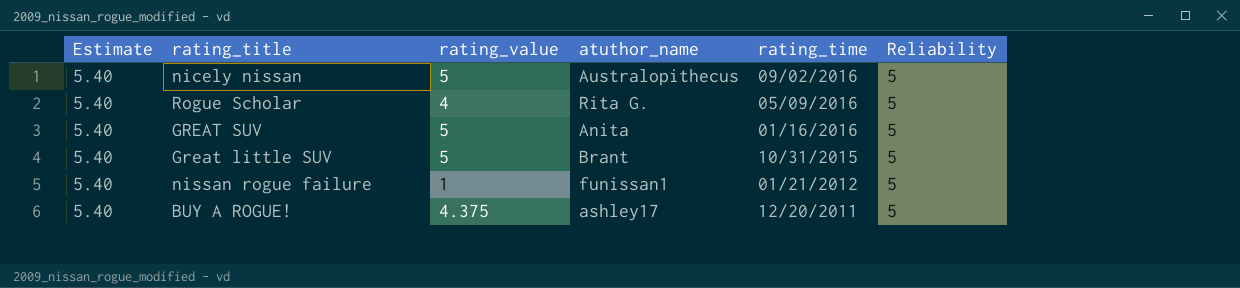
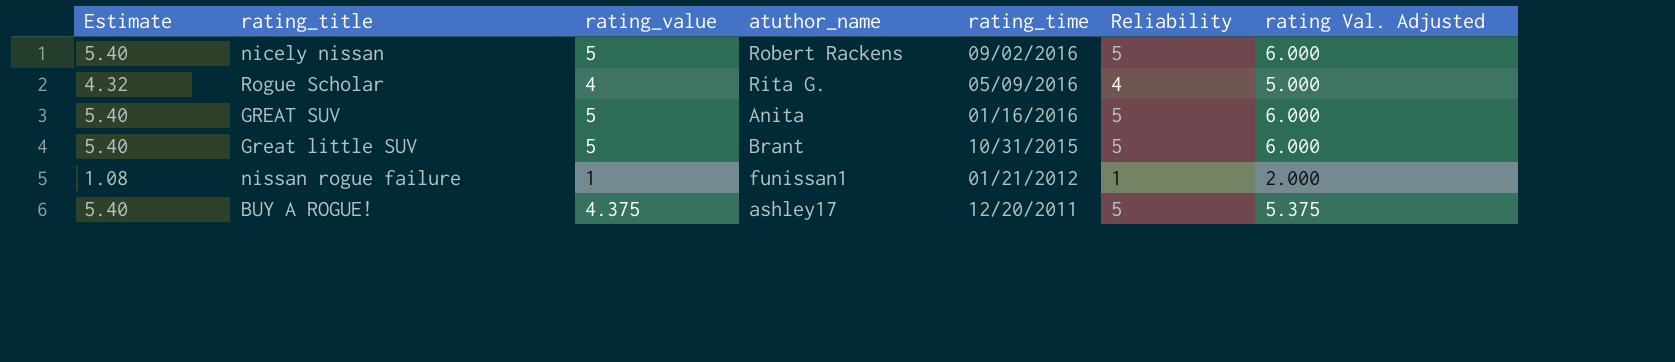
column rating Val. Adjusted | formula: none -> [rating_value] + 1
nicely nissan | atuthor_name: Australopithecus -> Robert Rackens
Rogue Scholar | Estimate: 5.40 -> 4.32
Rogue Scholar | Reliability: 5 -> 4
nissan rogue failure | Estimate: 5.40 -> 1.08
nissan rogue failure | Reliability: 5 -> 1

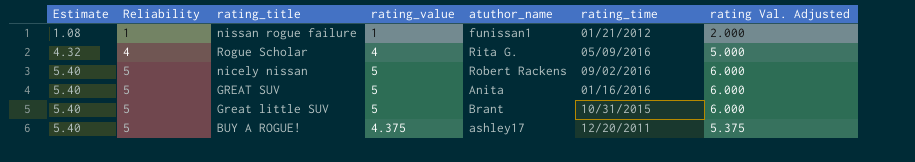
row order: rating_time descending -> Estimate ascending
column Reliability | position: 6 -> 2

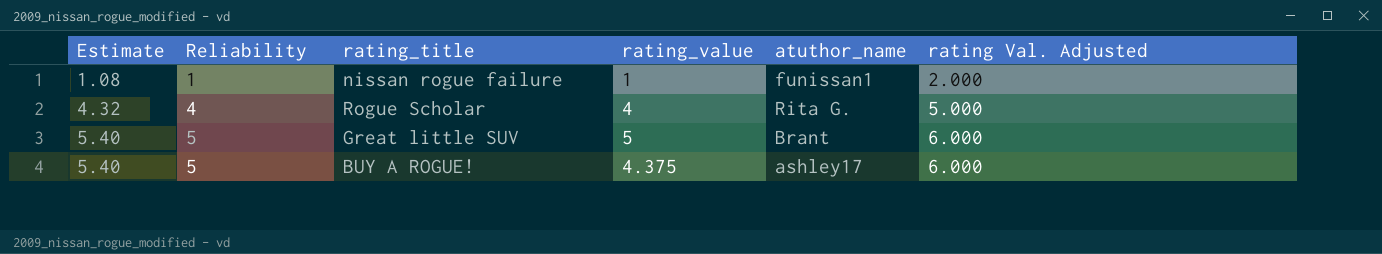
column rating_time | position: 6 -> none
column rating Val. Adjusted | formula: [rating_value] + 1 -> [Reliability] + 1
row nicely nissan: 5.40 | 5 | 5 | Robert Rackens | 09/02/2016 | 6.000 -> none
row GREAT SUV: 5.40 | 5 | 5 | Anita | 01/16/2016 | 6.000 -> none

